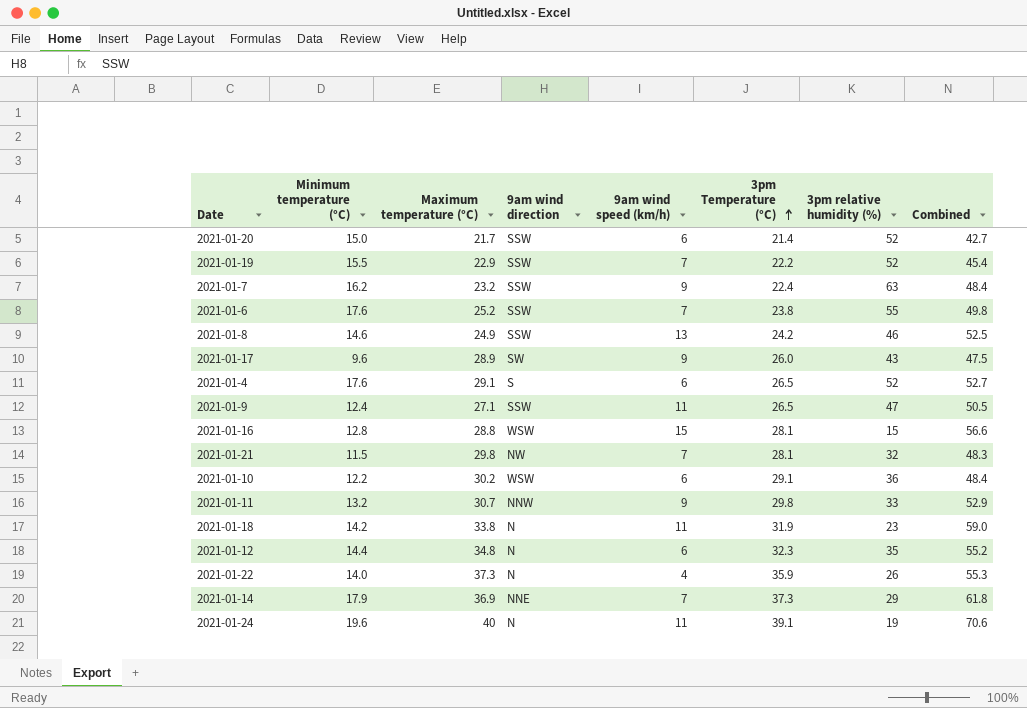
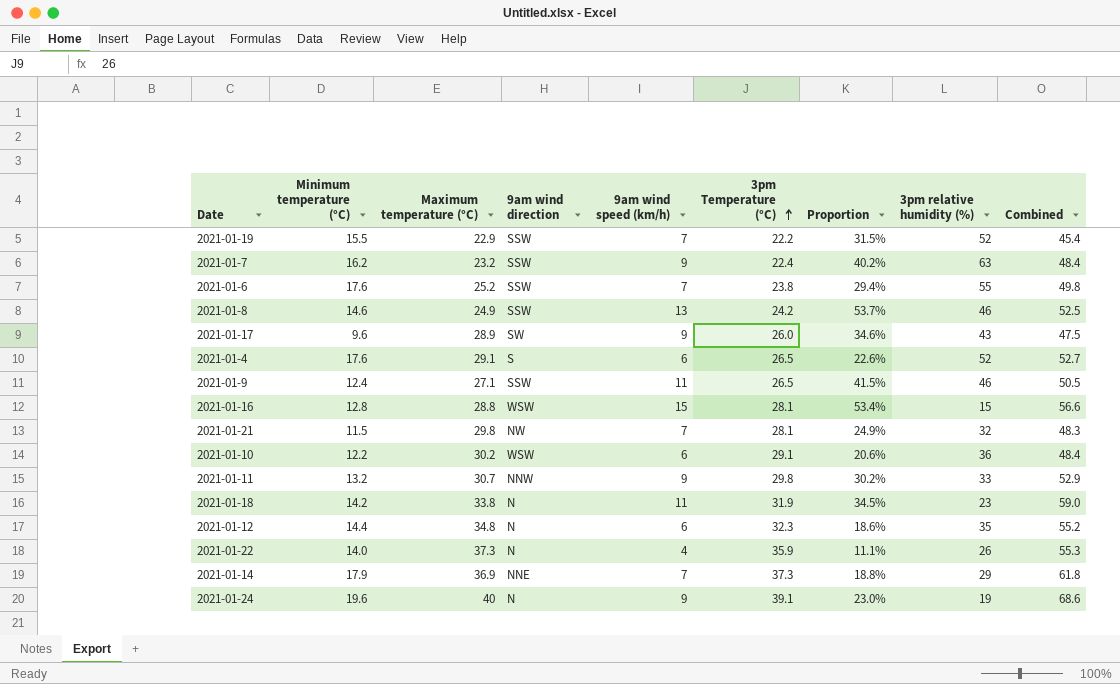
column Proportion | formula: none -> [9am wind speed (km/h)] / [3pm Temperature (°C)]
row 2021-01-20: 15.0 | 21.7 | SSW | 6 | 21.4 | 52 | 42.7 -> none
2021-01-9 | 3pm relative humidity (%): 47 -> 46
2021-01-24 | 9am wind speed (km/h): 11 -> 9
2021-01-24 | Combined: 70.6 -> 68.6

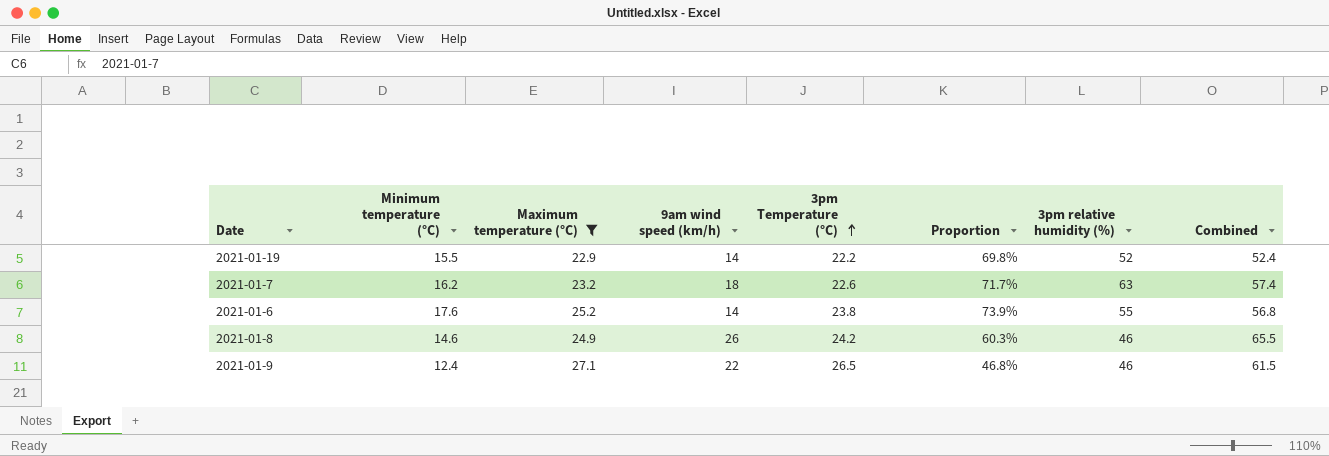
filter: none -> Maximum temperature (°C) <= 27.1
column 9am wind direction | position: 4 -> none
column Proportion | formula: [9am wind speed (km/h)] / [3pm Temperature (°C)] -> [Minimum temperature (°C)] / [3pm Temperature (°C)]
2021-01-19 | 9am wind speed (km/h): 7 -> 14
2021-01-19 | Combined: 45.4 -> 52.4
2021-01-7 | 9am wind speed (km/h): 9 -> 18
2021-01-7 | 3pm Temperature (°C): 22.4 -> 22.6
2021-01-7 | Combined: 48.4 -> 57.4
2021-01-6 | 9am wind speed (km/h): 7 -> 14
2021-01-6 | Combined: 49.8 -> 56.8
2021-01-8 | 9am wind speed (km/h): 13 -> 26
2021-01-8 | Combined: 52.5 -> 65.5
2021-01-9 | 9am wind speed (km/h): 11 -> 22
2021-01-9 | Combined: 50.5 -> 61.5

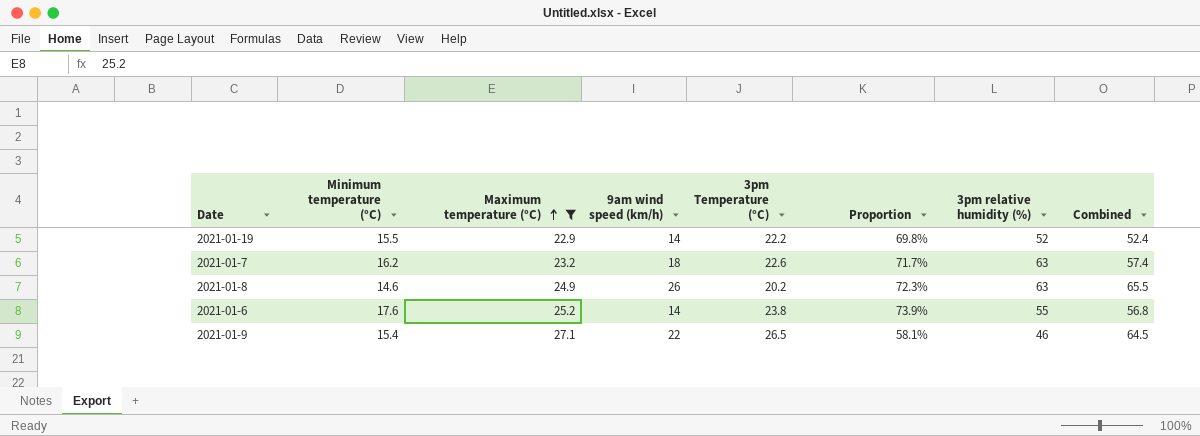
row order: 3pm Temperature (°C) ascending -> Maximum temperature (°C) ascending
2021-01-8 | 3pm Temperature (°C): 24.2 -> 20.2
2021-01-8 | Proportion: 60.3% -> 72.3%
2021-01-8 | 3pm relative humidity (%): 46 -> 63
2021-01-9 | Minimum temperature (°C): 12.4 -> 15.4
2021-01-9 | Proportion: 46.8% -> 58.1%
2021-01-9 | Combined: 61.5 -> 64.5

